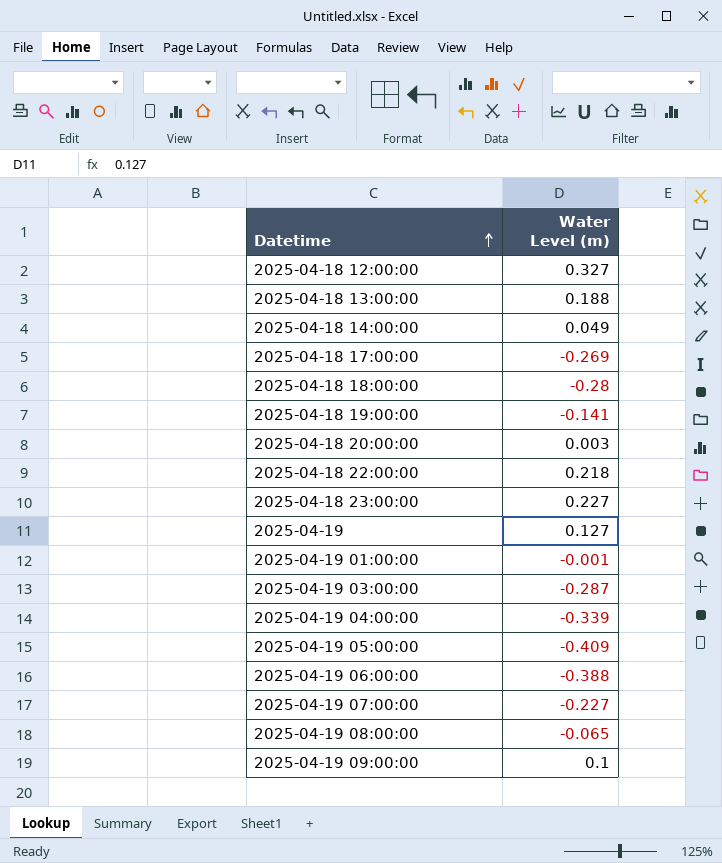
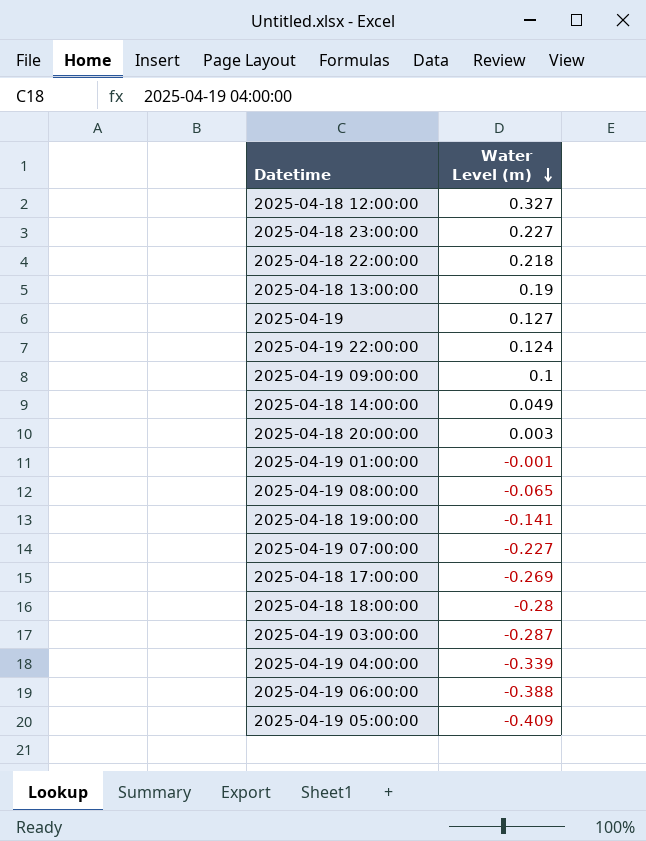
row order: Datetime ascending -> Water Level (m) descending
2025-04-18 13:00:00 | Water Level (m): 0.188 -> 0.19
row 2025-04-19 22:00:00: none -> 0.124

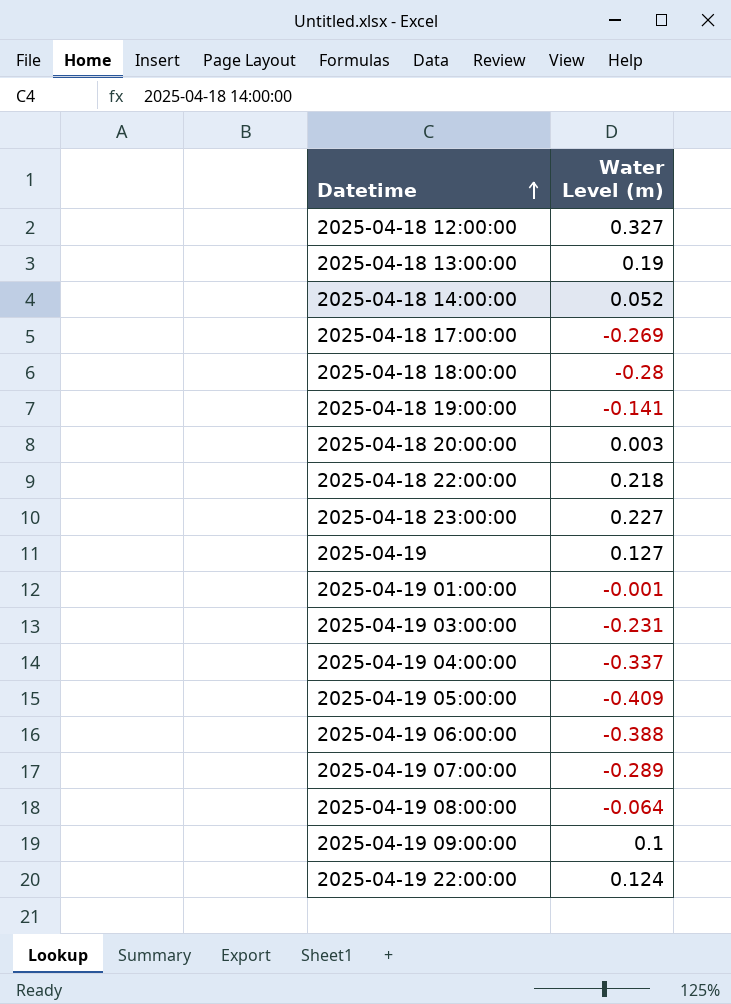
row order: Water Level (m) descending -> Datetime ascending
2025-04-18 14:00:00 | Water Level (m): 0.049 -> 0.052
2025-04-19 03:00:00 | Water Level (m): -0.287 -> -0.231
2025-04-19 04:00:00 | Water Level (m): -0.339 -> -0.337
2025-04-19 07:00:00 | Water Level (m): -0.227 -> -0.289
2025-04-19 08:00:00 | Water Level (m): -0.065 -> -0.064

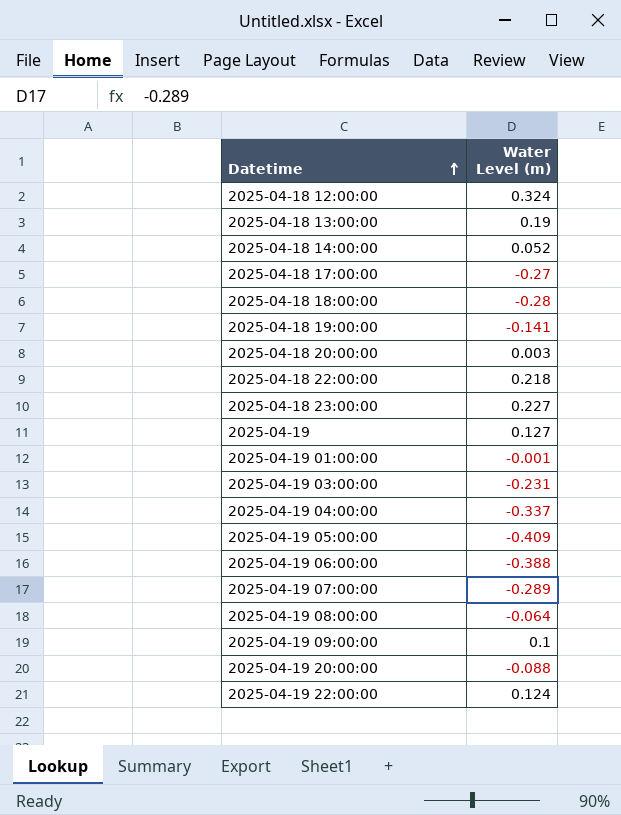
2025-04-18 12:00:00 | Water Level (m): 0.327 -> 0.324
2025-04-18 17:00:00 | Water Level (m): -0.269 -> -0.27
row 2025-04-19 20:00:00: none -> -0.088

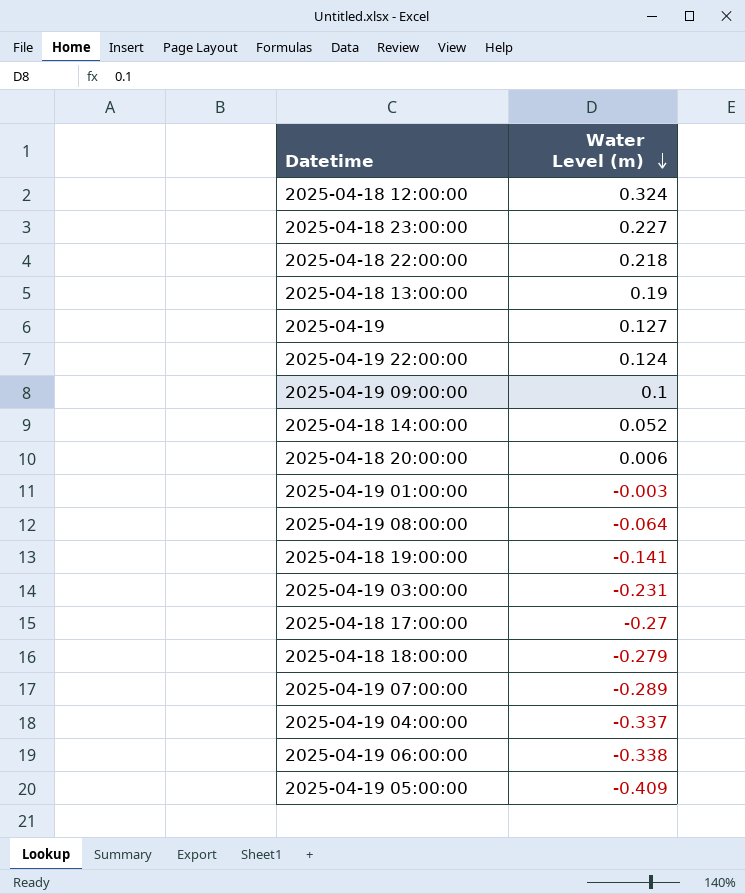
row order: Datetime ascending -> Water Level (m) descending
row 2025-04-19 20:00:00: -0.088 -> none
2025-04-18 20:00:00 | Water Level (m): 0.003 -> 0.006
2025-04-19 01:00:00 | Water Level (m): -0.001 -> -0.003
2025-04-18 18:00:00 | Water Level (m): -0.28 -> -0.279
2025-04-19 06:00:00 | Water Level (m): -0.388 -> -0.338

